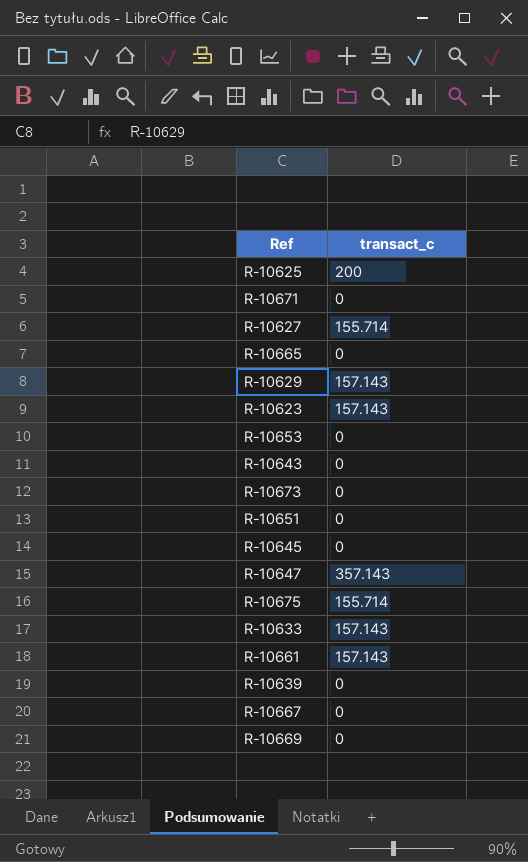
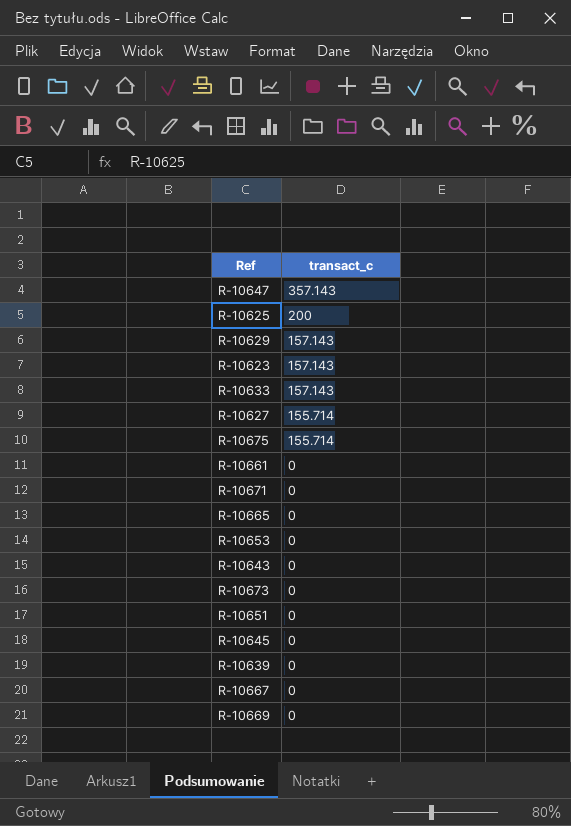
row order: none -> transact_c descending
R-10661 | transact_c: 157.143 -> 0

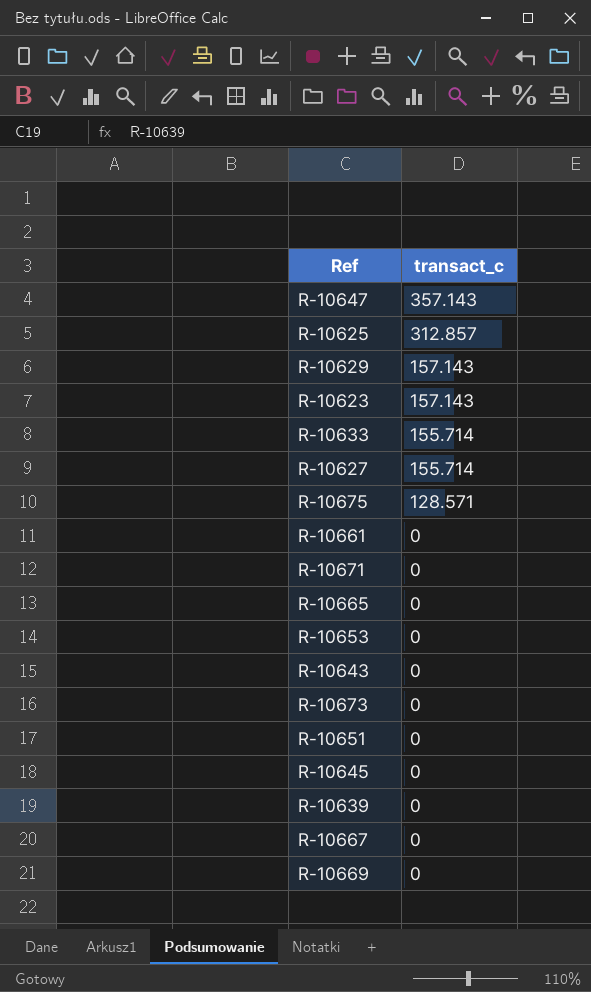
R-10625 | transact_c: 200 -> 312.857
R-10633 | transact_c: 157.143 -> 155.714
R-10675 | transact_c: 155.714 -> 128.571

